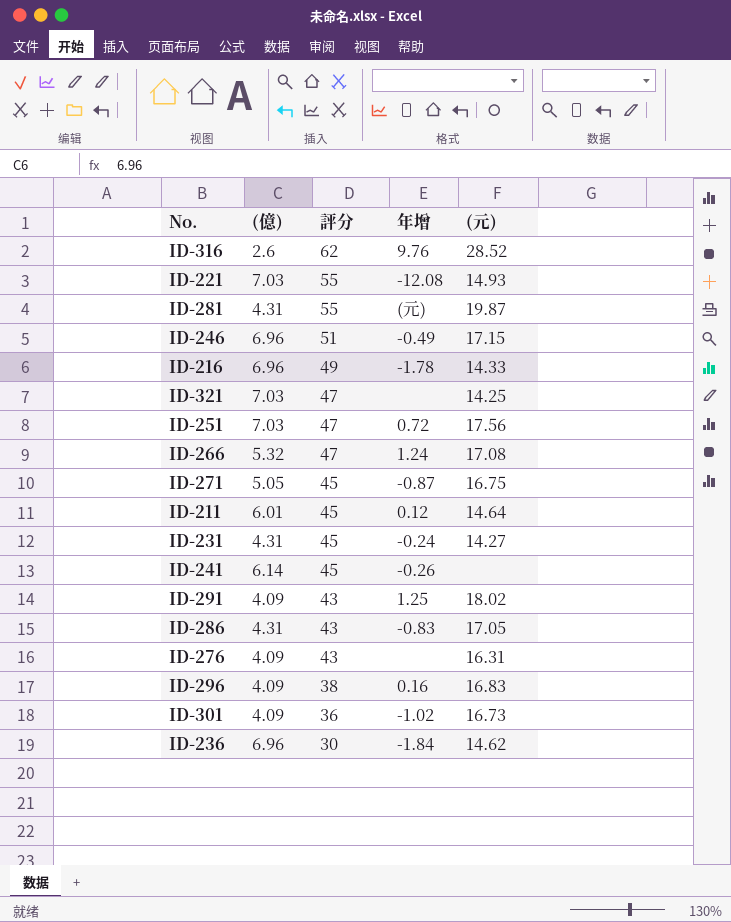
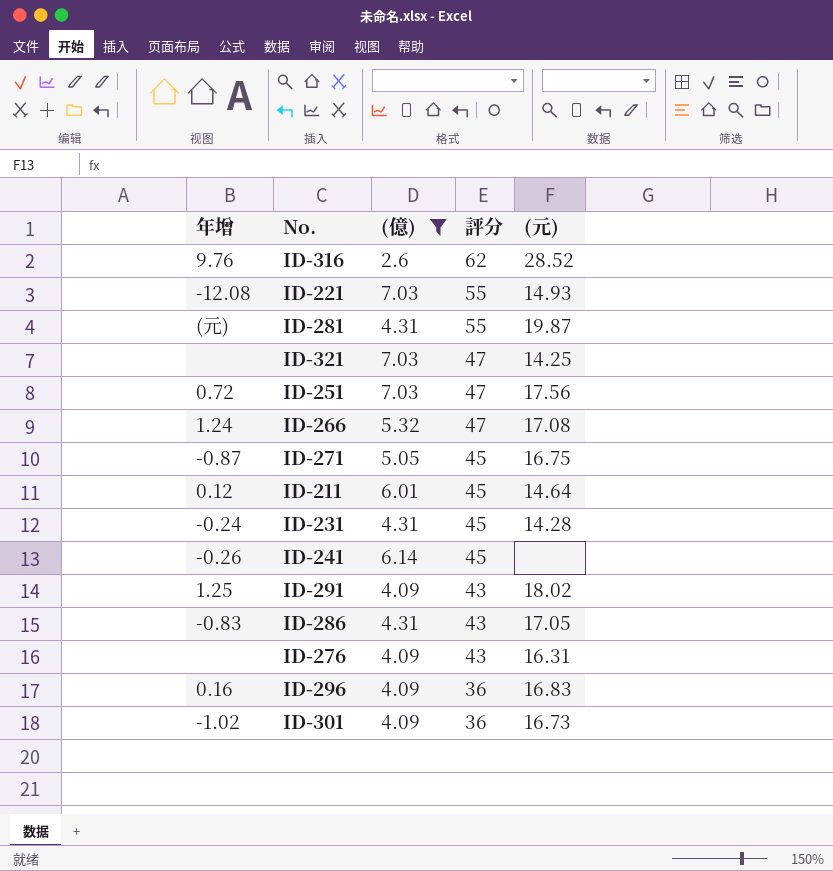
filter: none -> (億) != 6.96
column 年增 | position: 4 -> 1
ID-231 | (元): 14.27 -> 14.28
ID-296 | 評分: 38 -> 36

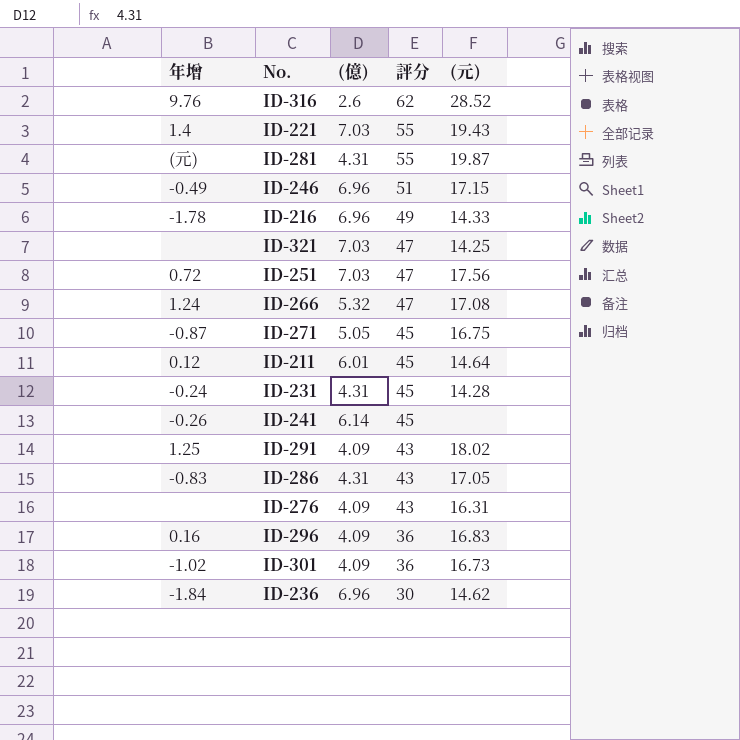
filter: (億) != 6.96 -> none
ID-221 | 年增: -12.08 -> 1.4
ID-221 | (元): 14.93 -> 19.43

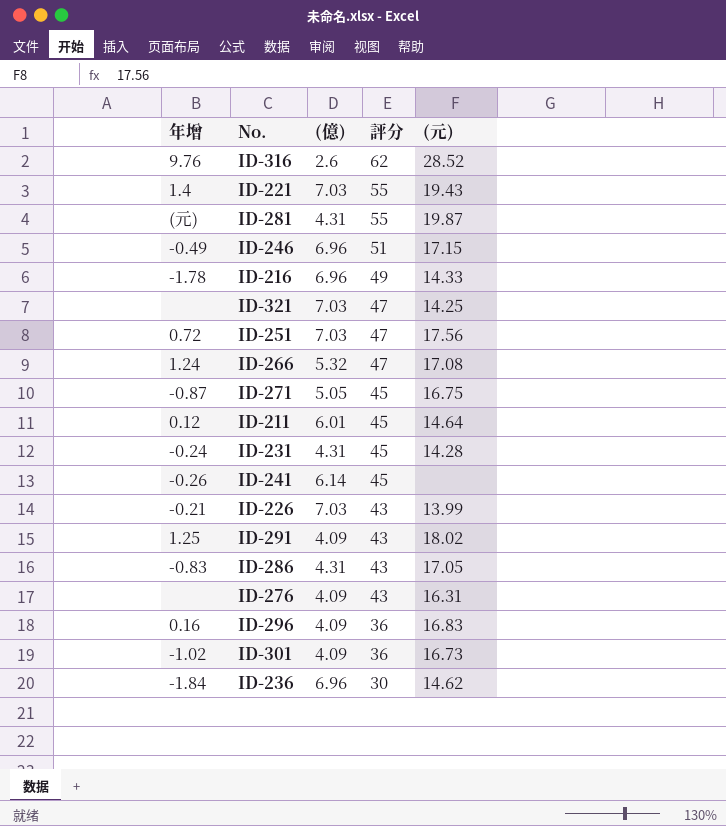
row ID-226: none -> -0.21 | 7.03 | 43 | 13.99

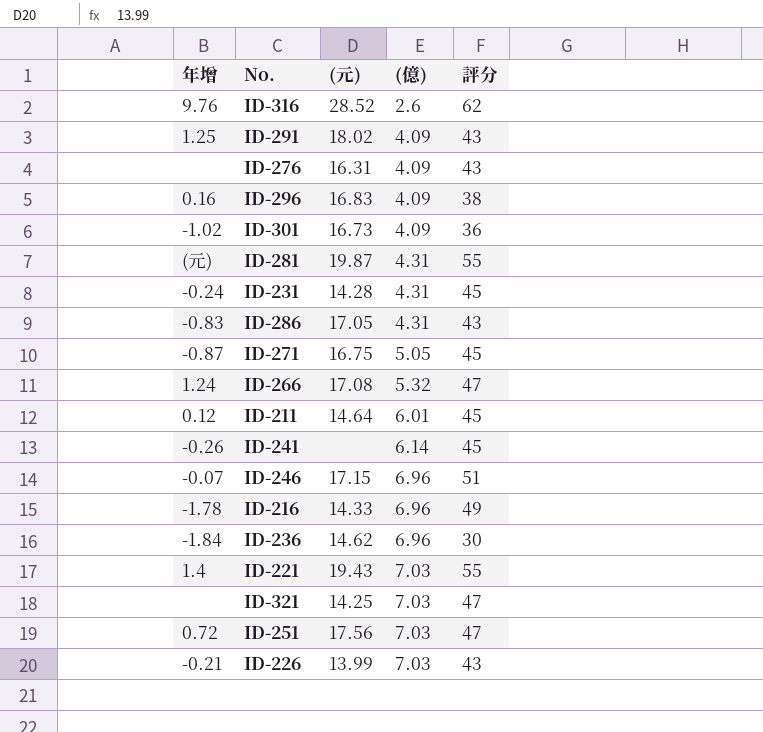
row order: 評分 descending -> (億) ascending
column (元) | position: 5 -> 3
ID-296 | 評分: 36 -> 38
ID-246 | 年增: -0.49 -> -0.07

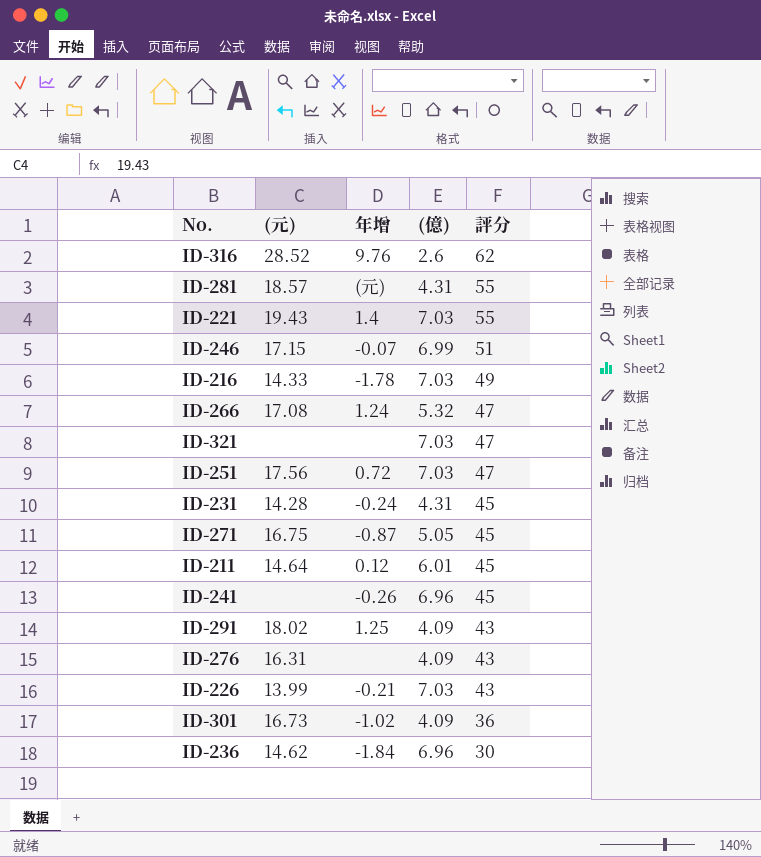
row order: (億) ascending -> 評分 descending
column 年增 | position: 1 -> 3
row ID-296: 0.16 | 16.83 | 4.09 | 38 -> none
row ID-286: -0.83 | 17.05 | 4.31 | 43 -> none
ID-281 | (元): 19.87 -> 18.57
ID-246 | (億): 6.96 -> 6.99
ID-216 | (億): 6.96 -> 7.03
ID-321 | (元): 14.25 -> none
ID-241 | (億): 6.14 -> 6.96

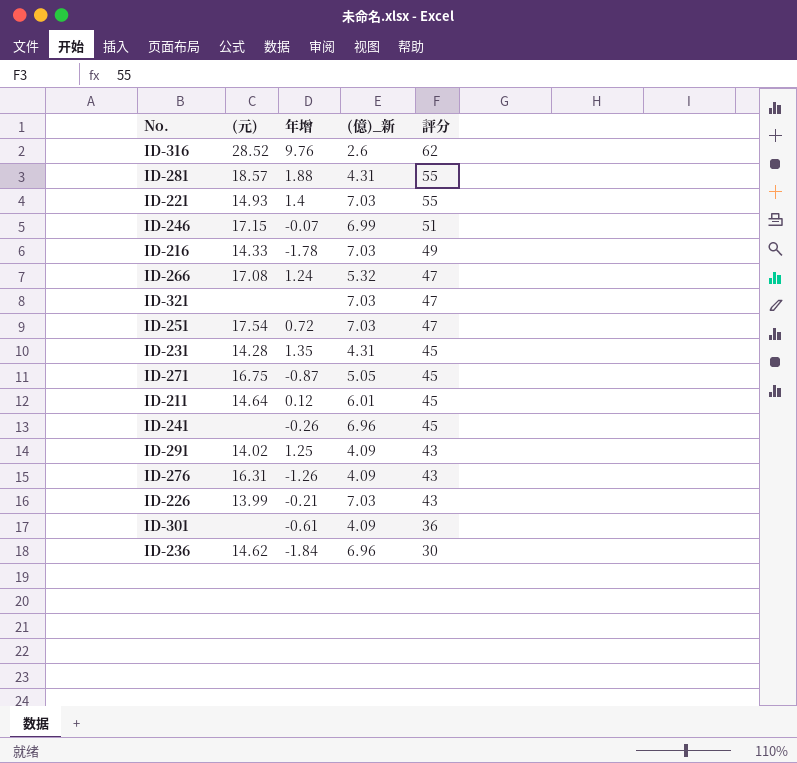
column name: (億) -> (億)_新
ID-281 | 年增: (元) -> 1.88
ID-221 | (元): 19.43 -> 14.93
ID-251 | (元): 17.56 -> 17.54
ID-231 | 年增: -0.24 -> 1.35
ID-291 | (元): 18.02 -> 14.02
ID-276 | 年增: none -> -1.26
ID-301 | (元): 16.73 -> none
ID-301 | 年增: -1.02 -> -0.61

